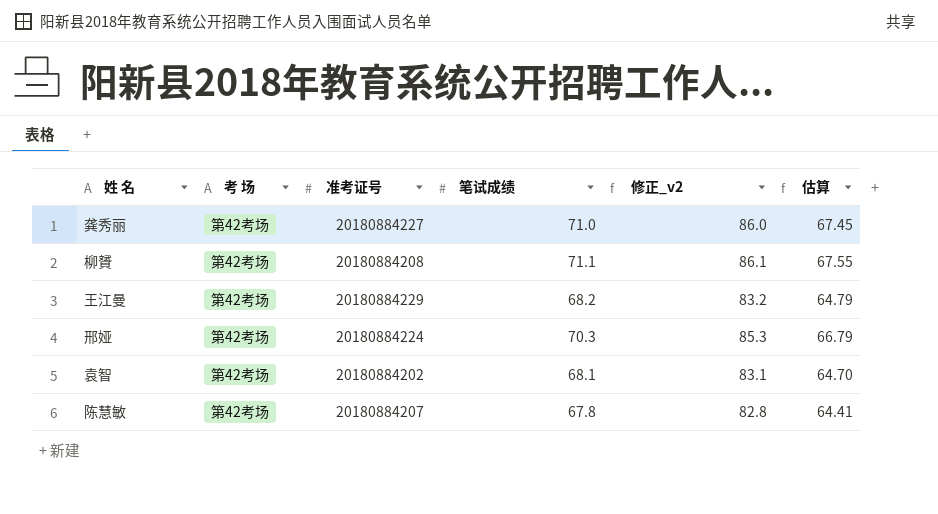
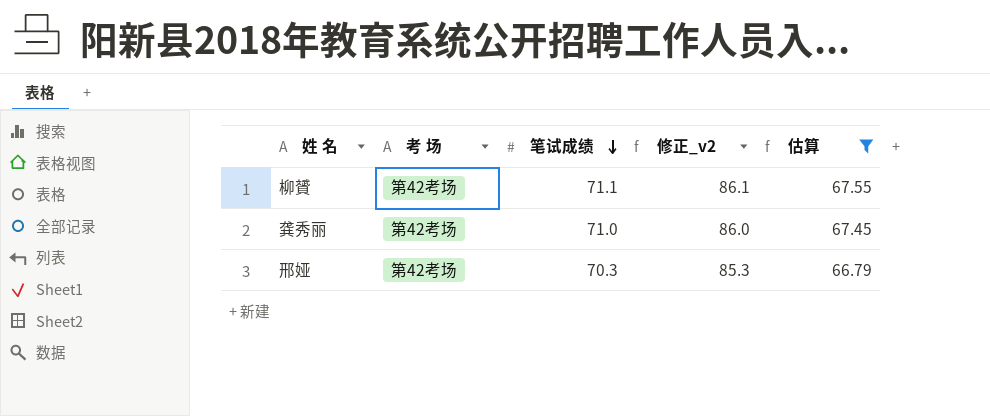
filter: none -> 估算 >= 66.79
row order: none -> 笔试成绩 descending
column 准考证号 | position: 3 -> none

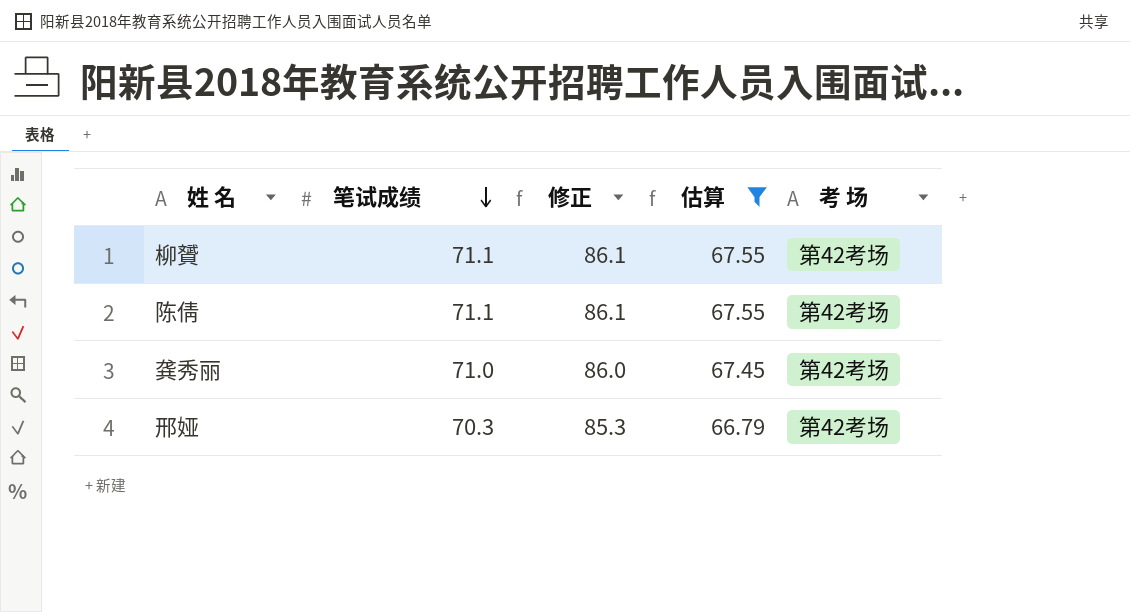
column name: 修正_v2 -> 修正
column 考 场 | position: 2 -> 5
row 陈倩: none -> 71.1 | 86.1 | 67.55 | 第42考场

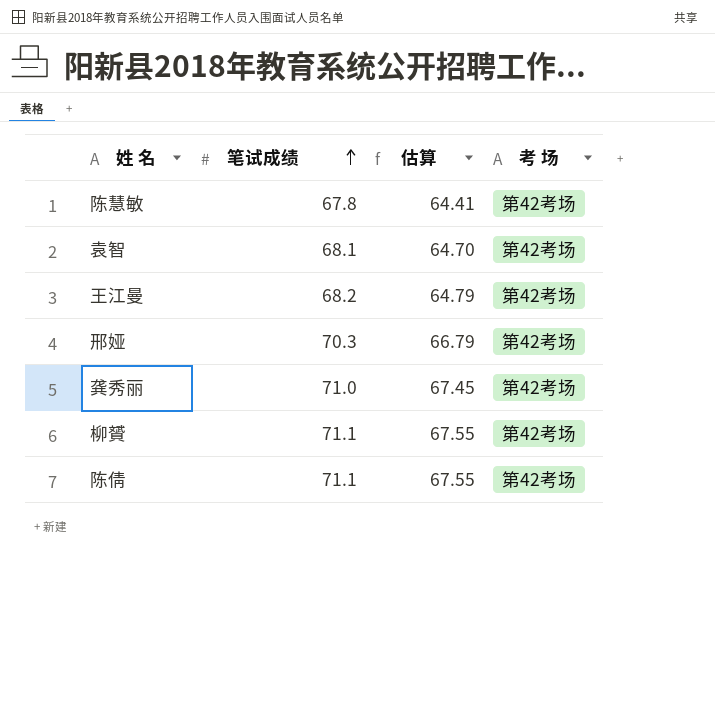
filter: 估算 >= 66.79 -> none
row order: 笔试成绩 descending -> 笔试成绩 ascending
column 修正 | formula: [笔试成绩] + 15 -> none

